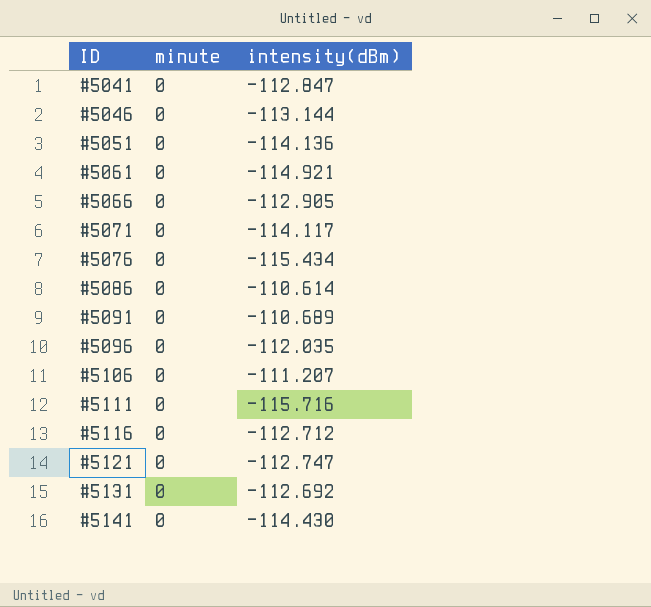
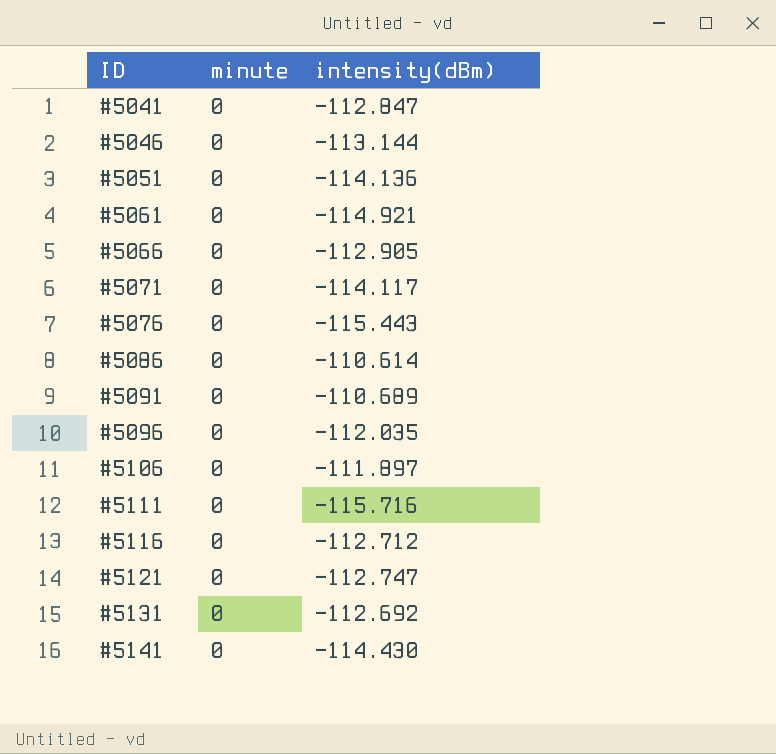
#5076 | intensity(dBm): -115.434 -> -115.443
#5106 | intensity(dBm): -111.207 -> -111.897

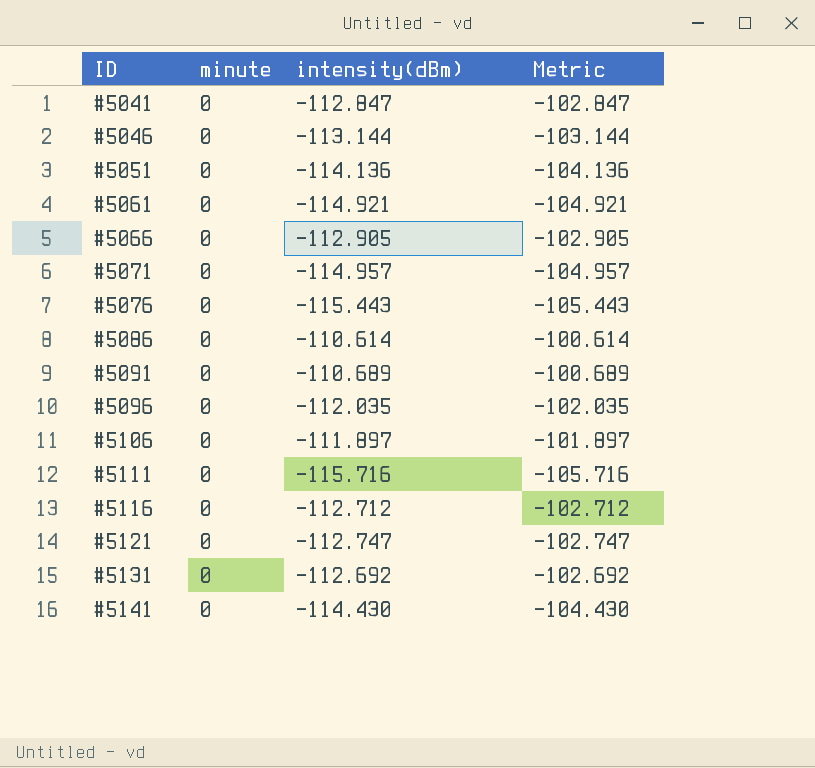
column Metric | formula: none -> [intensity(dBm)] + 10
#5071 | intensity(dBm): -114.117 -> -114.957

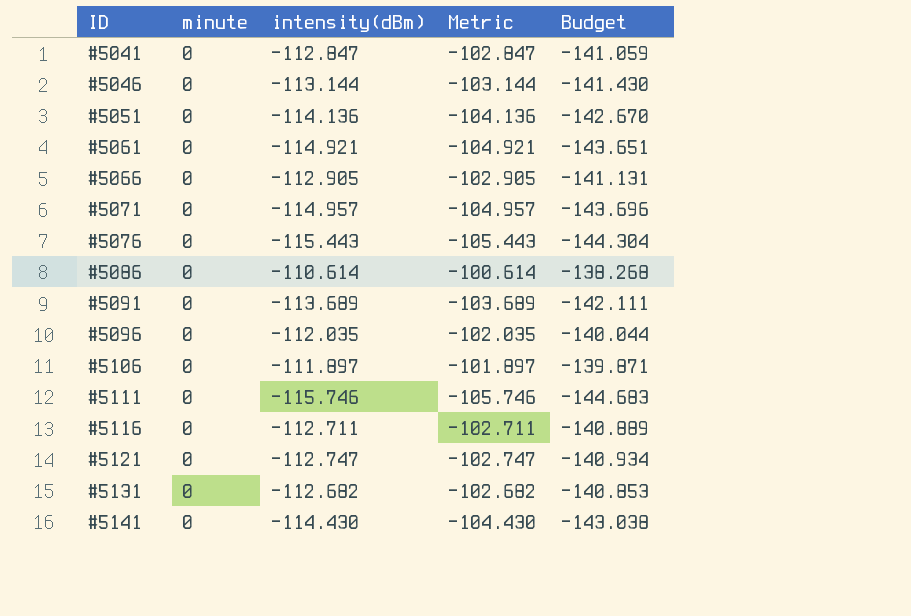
column Budget | formula: none -> [intensity(dBm)] * 1.25
#5091 | intensity(dBm): -110.689 -> -113.689
#5091 | Metric: -100.689 -> -103.689
#5111 | intensity(dBm): -115.716 -> -115.746
#5111 | Metric: -105.716 -> -105.746
#5116 | intensity(dBm): -112.712 -> -112.711
#5116 | Metric: -102.712 -> -102.711
#5131 | intensity(dBm): -112.692 -> -112.682
#5131 | Metric: -102.692 -> -102.682

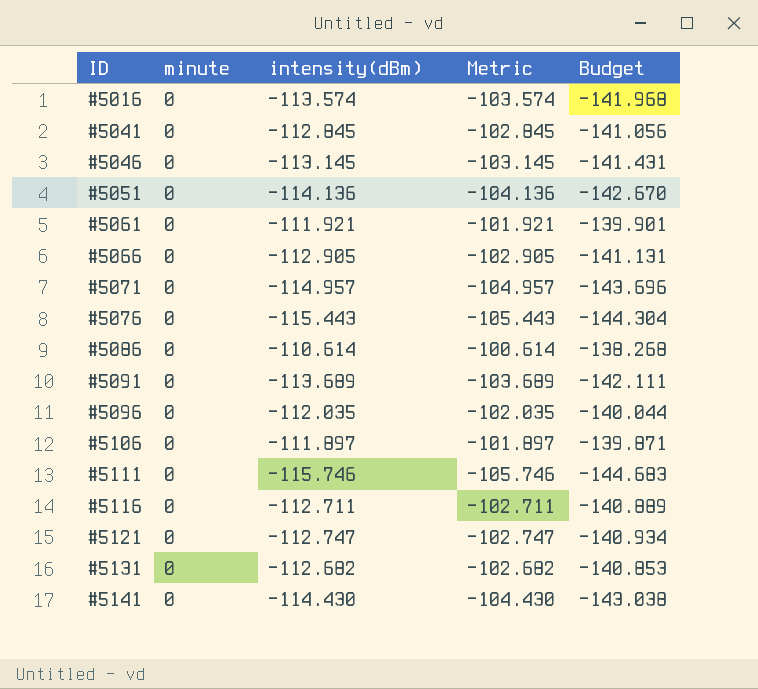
row #5016: none -> 0 | -113.574 | -103.574 | -141.968
#5041 | intensity(dBm): -112.847 -> -112.845
#5041 | Metric: -102.847 -> -102.845
#5041 | Budget: -141.059 -> -141.056
#5046 | intensity(dBm): -113.144 -> -113.145
#5046 | Metric: -103.144 -> -103.145
#5046 | Budget: -141.430 -> -141.431
#5061 | intensity(dBm): -114.921 -> -111.921
#5061 | Metric: -104.921 -> -101.921
#5061 | Budget: -143.651 -> -139.901

